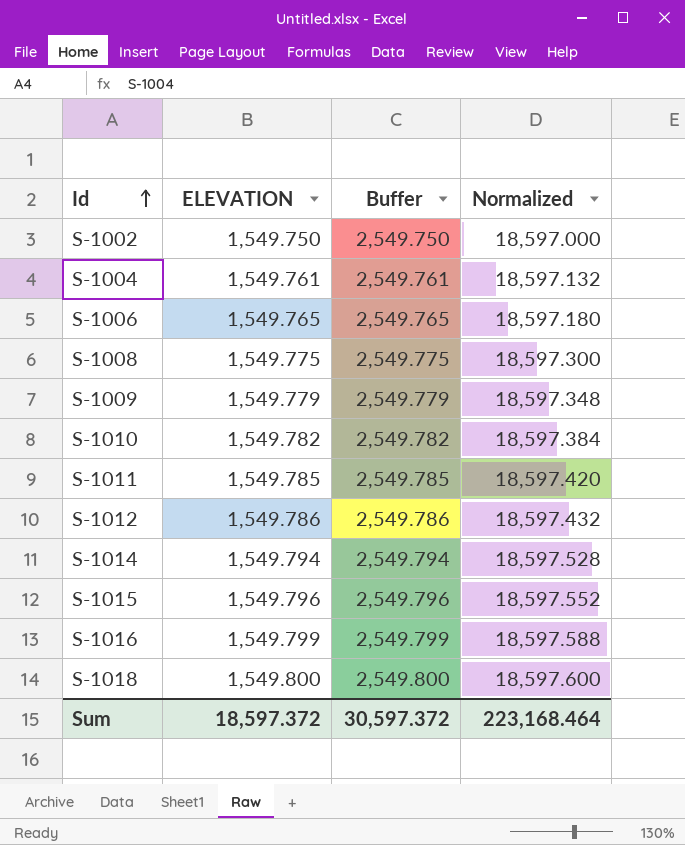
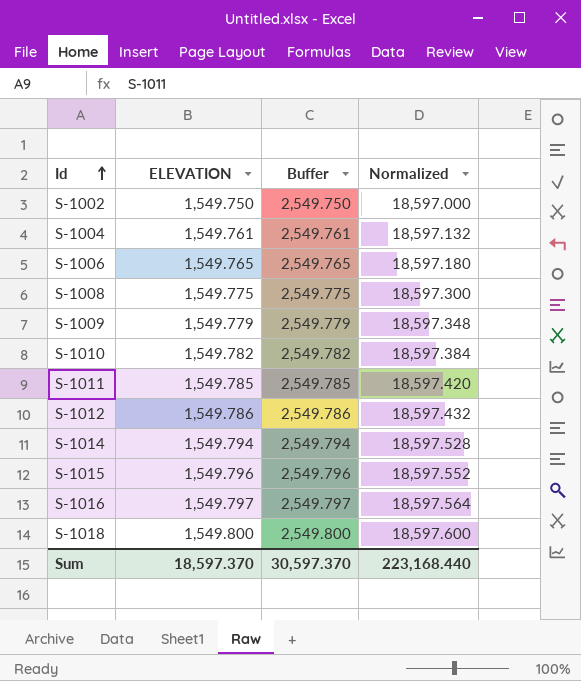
S-1016 | ELEVATION: 1,549.799 -> 1,549.797
S-1016 | Buffer: 2,549.799 -> 2,549.797
S-1016 | Normalized: 18,597.588 -> 18,597.564
Sum | ELEVATION: 18,597.372 -> 18,597.370
Sum | Buffer: 30,597.372 -> 30,597.370
Sum | Normalized: 223,168.464 -> 223,168.440

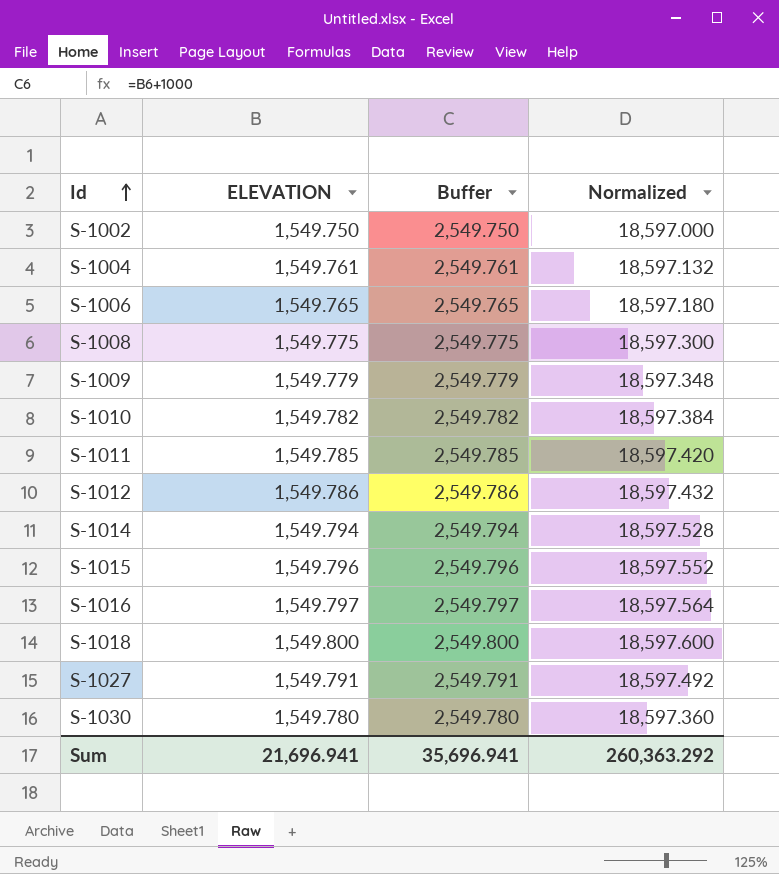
row S-1027: none -> 1,549.791 | 2,549.791 | 18,597.492
row S-1030: none -> 1,549.780 | 2,549.780 | 18,597.360
Sum | ELEVATION: 18,597.370 -> 21,696.941
Sum | Buffer: 30,597.370 -> 35,696.941
Sum | Normalized: 223,168.440 -> 260,363.292

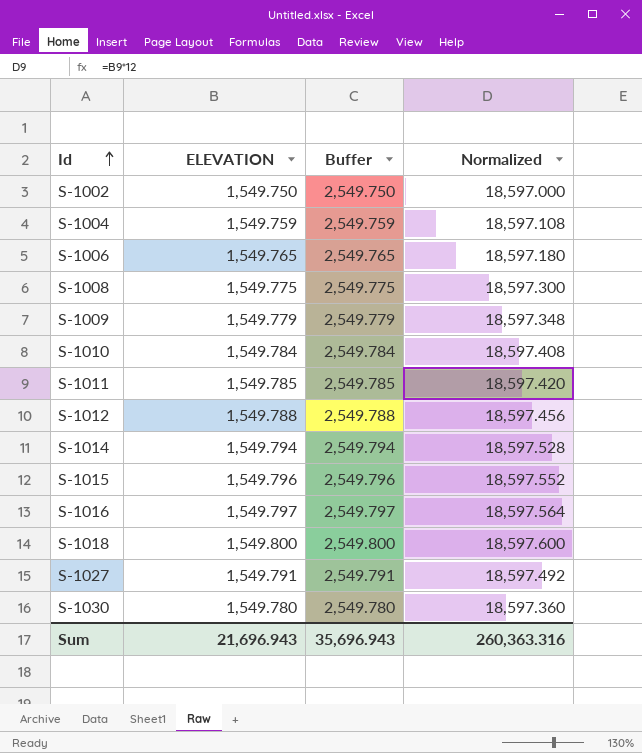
S-1004 | ELEVATION: 1,549.761 -> 1,549.759
S-1004 | Buffer: 2,549.761 -> 2,549.759
S-1004 | Normalized: 18,597.132 -> 18,597.108
S-1010 | ELEVATION: 1,549.782 -> 1,549.784
S-1010 | Buffer: 2,549.782 -> 2,549.784
S-1010 | Normalized: 18,597.384 -> 18,597.408
S-1012 | ELEVATION: 1,549.786 -> 1,549.788
S-1012 | Buffer: 2,549.786 -> 2,549.788
S-1012 | Normalized: 18,597.432 -> 18,597.456
Sum | ELEVATION: 21,696.941 -> 21,696.943
Sum | Buffer: 35,696.941 -> 35,696.943
Sum | Normalized: 260,363.292 -> 260,363.316

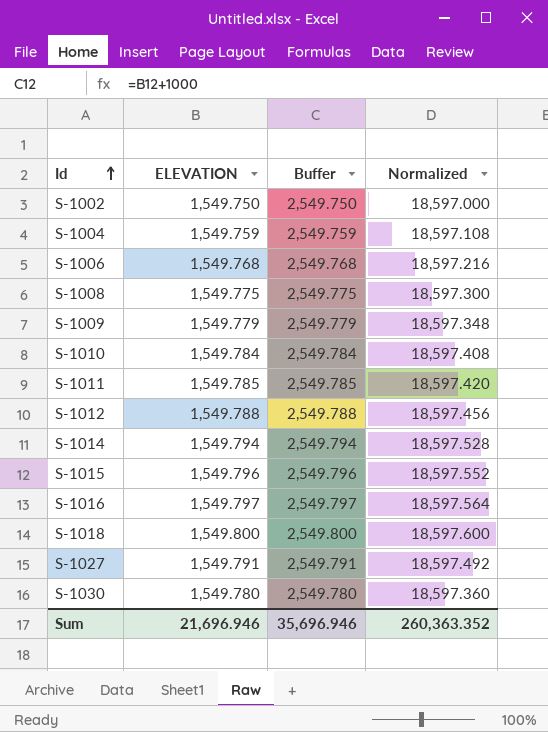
S-1006 | ELEVATION: 1,549.765 -> 1,549.768
S-1006 | Buffer: 2,549.765 -> 2,549.768
S-1006 | Normalized: 18,597.180 -> 18,597.216
Sum | ELEVATION: 21,696.943 -> 21,696.946
Sum | Buffer: 35,696.943 -> 35,696.946
Sum | Normalized: 260,363.316 -> 260,363.352

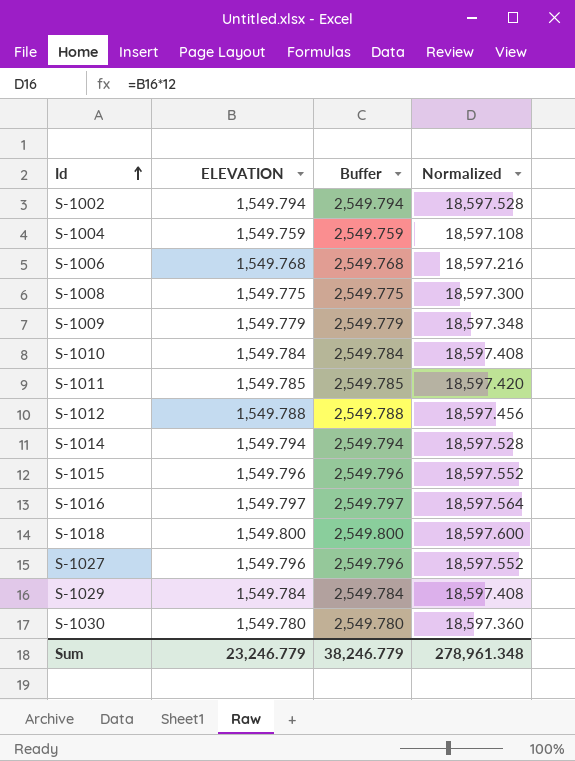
S-1002 | ELEVATION: 1,549.750 -> 1,549.794
S-1002 | Buffer: 2,549.750 -> 2,549.794
S-1002 | Normalized: 18,597.000 -> 18,597.528
S-1027 | ELEVATION: 1,549.791 -> 1,549.796
S-1027 | Buffer: 2,549.791 -> 2,549.796
S-1027 | Normalized: 18,597.492 -> 18,597.552
row S-1029: none -> 1,549.784 | 2,549.784 | 18,597.408
Sum | ELEVATION: 21,696.946 -> 23,246.779
Sum | Buffer: 35,696.946 -> 38,246.779
Sum | Normalized: 260,363.352 -> 278,961.348

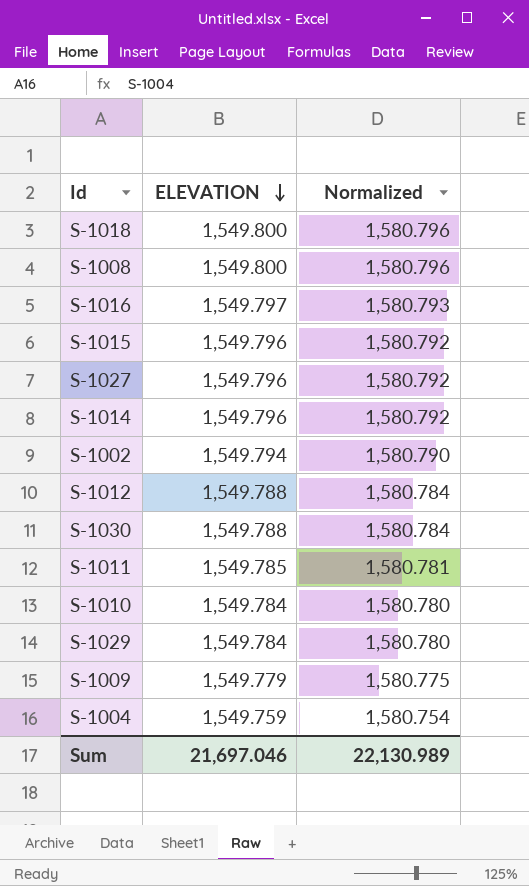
row order: Id ascending -> ELEVATION descending
column Buffer | formula: [ELEVATION] + 1000 -> none
column Normalized | formula: [ELEVATION] * 12 -> [ELEVATION] * 1.02
row S-1006: 1,549.768 | 2,549.768 | 18,597.216 -> none
S-1008 | ELEVATION: 1,549.775 -> 1,549.800
S-1014 | ELEVATION: 1,549.794 -> 1,549.796
S-1030 | ELEVATION: 1,549.780 -> 1,549.788
Sum | ELEVATION: 23,246.779 -> 21,697.046
Sum | Normalized: 278,961.348 -> 22,130.989

